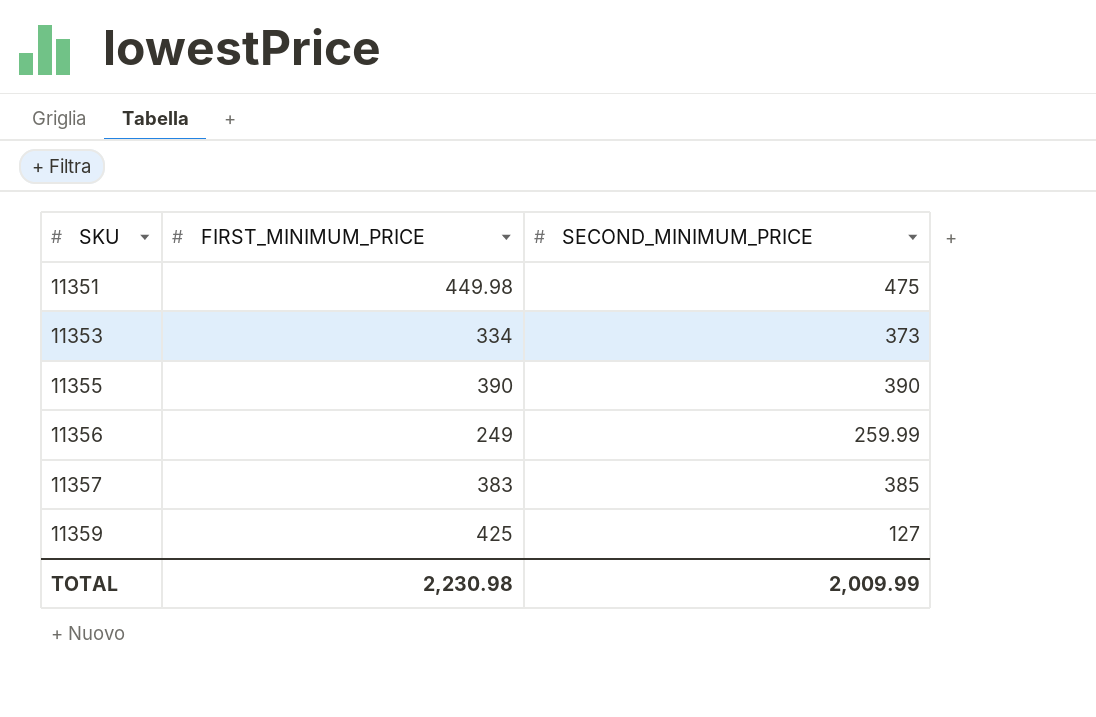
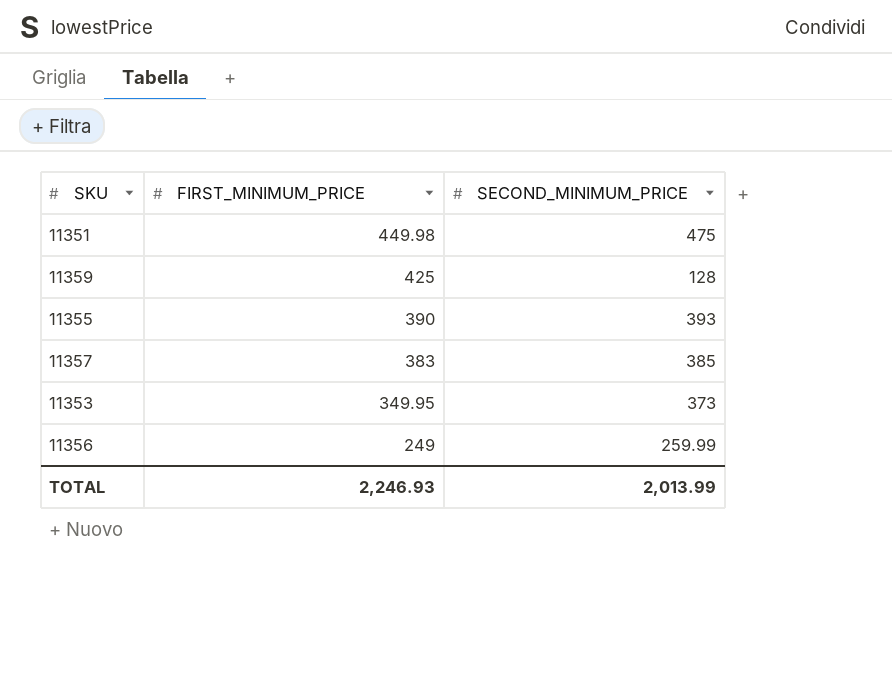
row order: SKU ascending -> FIRST_MINIMUM_PRICE descending
11359 | SECOND_MINIMUM_PRICE: 127 -> 128
11355 | SECOND_MINIMUM_PRICE: 390 -> 393
11353 | FIRST_MINIMUM_PRICE: 334 -> 349.95
TOTAL | FIRST_MINIMUM_PRICE: 2,230.98 -> 2,246.93
TOTAL | SECOND_MINIMUM_PRICE: 2,009.99 -> 2,013.99

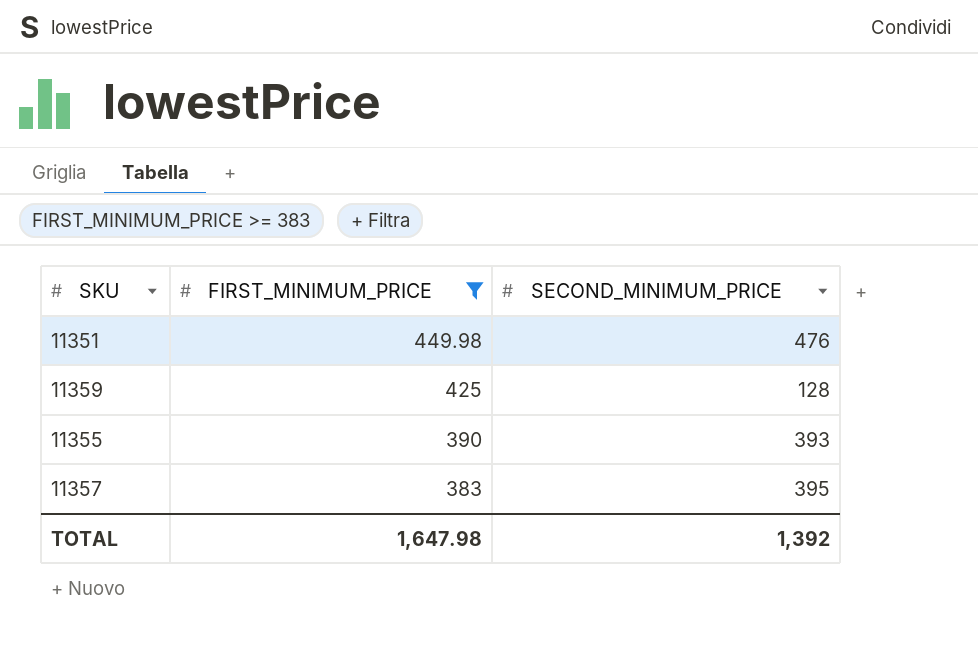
filter: none -> FIRST_MINIMUM_PRICE >= 383
11351 | SECOND_MINIMUM_PRICE: 475 -> 476
11357 | SECOND_MINIMUM_PRICE: 385 -> 395
TOTAL | FIRST_MINIMUM_PRICE: 2,246.93 -> 1,647.98
TOTAL | SECOND_MINIMUM_PRICE: 2,013.99 -> 1,392

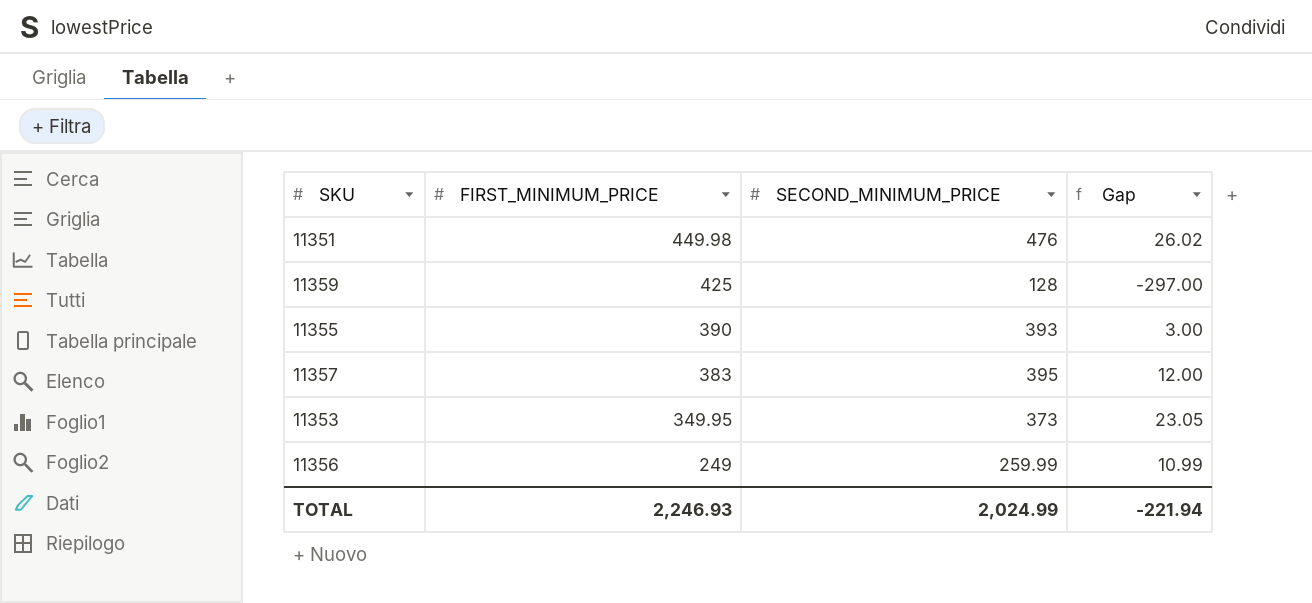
filter: FIRST_MINIMUM_PRICE >= 383 -> none
column Gap | formula: none -> [SECOND_MINIMUM_PRICE] - [FIRST_MINIMUM_PRICE]
TOTAL | FIRST_MINIMUM_PRICE: 1,647.98 -> 2,246.93
TOTAL | SECOND_MINIMUM_PRICE: 1,392 -> 2,024.99

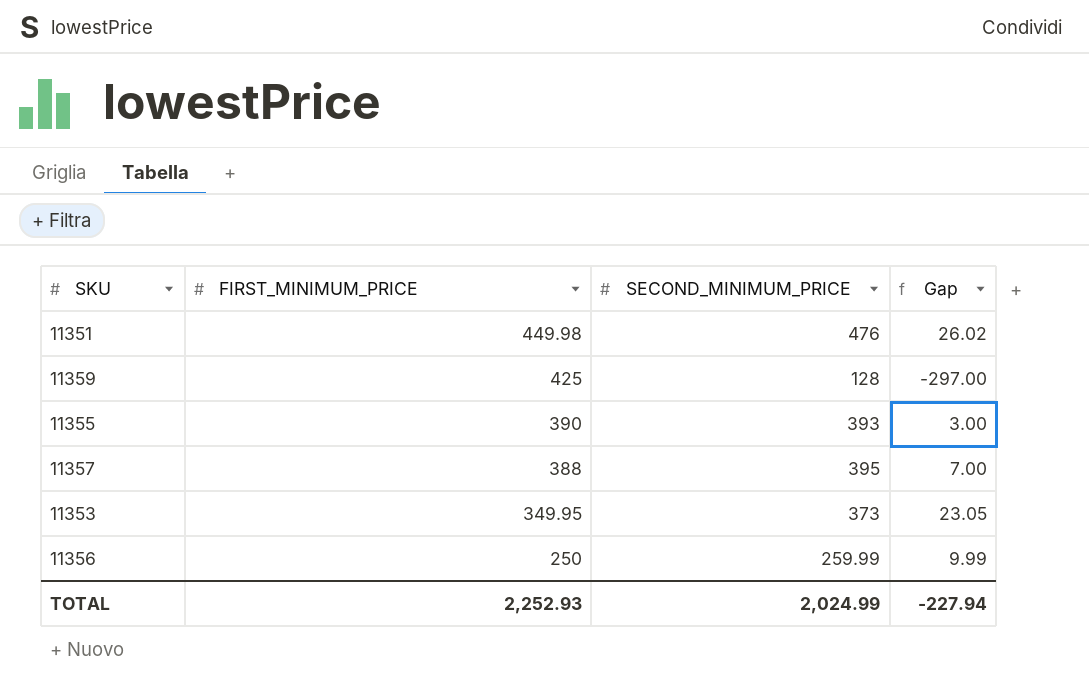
11357 | FIRST_MINIMUM_PRICE: 383 -> 388
11357 | Gap: 12.00 -> 7.00
11356 | FIRST_MINIMUM_PRICE: 249 -> 250
11356 | Gap: 10.99 -> 9.99
TOTAL | FIRST_MINIMUM_PRICE: 2,246.93 -> 2,252.93
TOTAL | Gap: -221.94 -> -227.94

